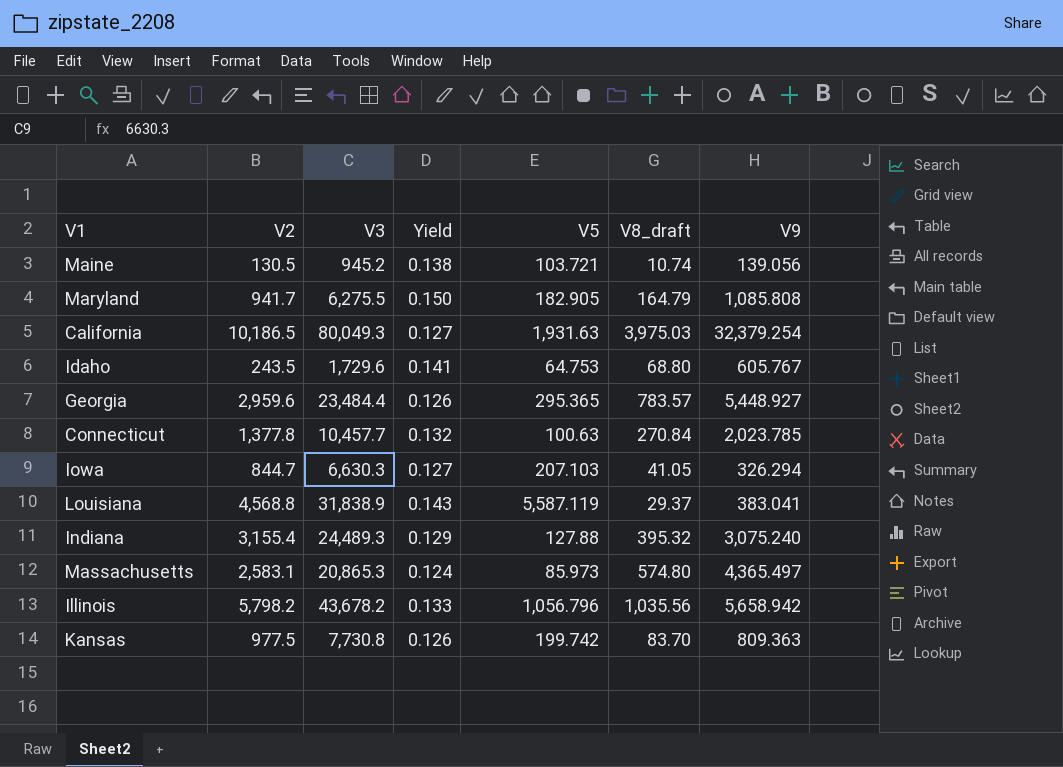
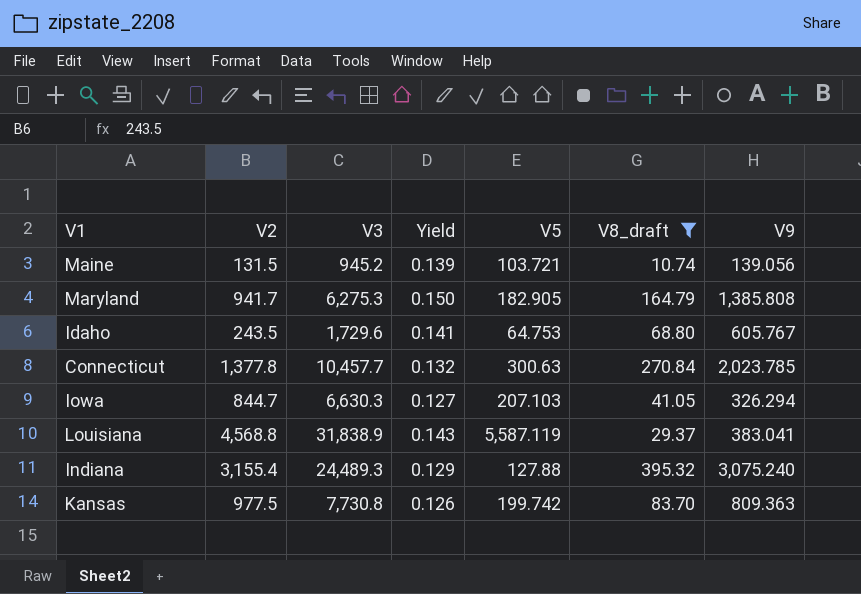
filter: none -> V8_draft <= 395.32
Maine | V2: 130.5 -> 131.5
Maine | Yield: 0.138 -> 0.139
Maryland | V3: 6,275.5 -> 6,275.3
Maryland | V9: 1,085.808 -> 1,385.808
Connecticut | V5: 100.63 -> 300.63

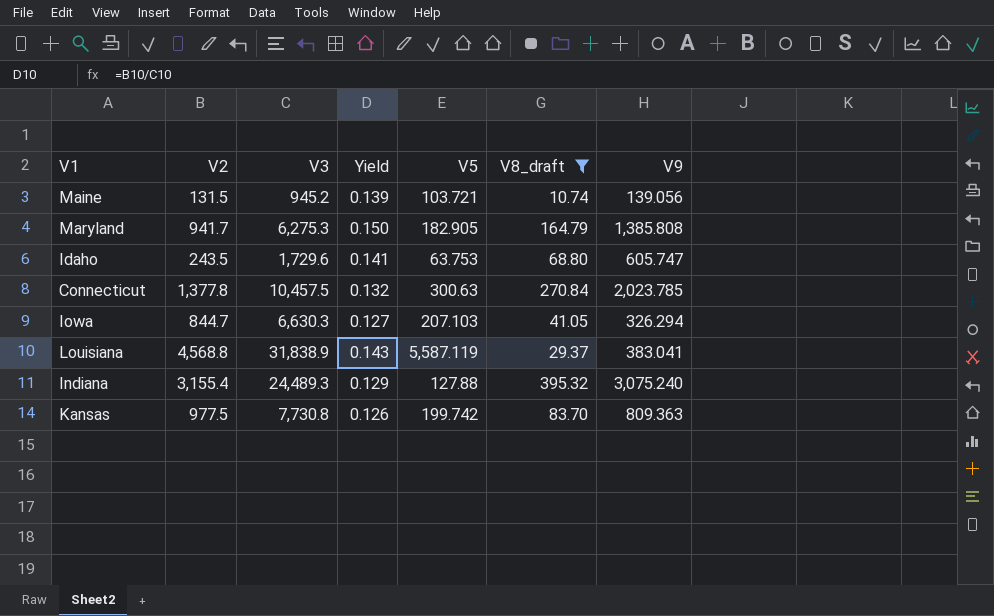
Idaho | V5: 64.753 -> 63.753
Idaho | V9: 605.767 -> 605.747
Connecticut | V3: 10,457.7 -> 10,457.5

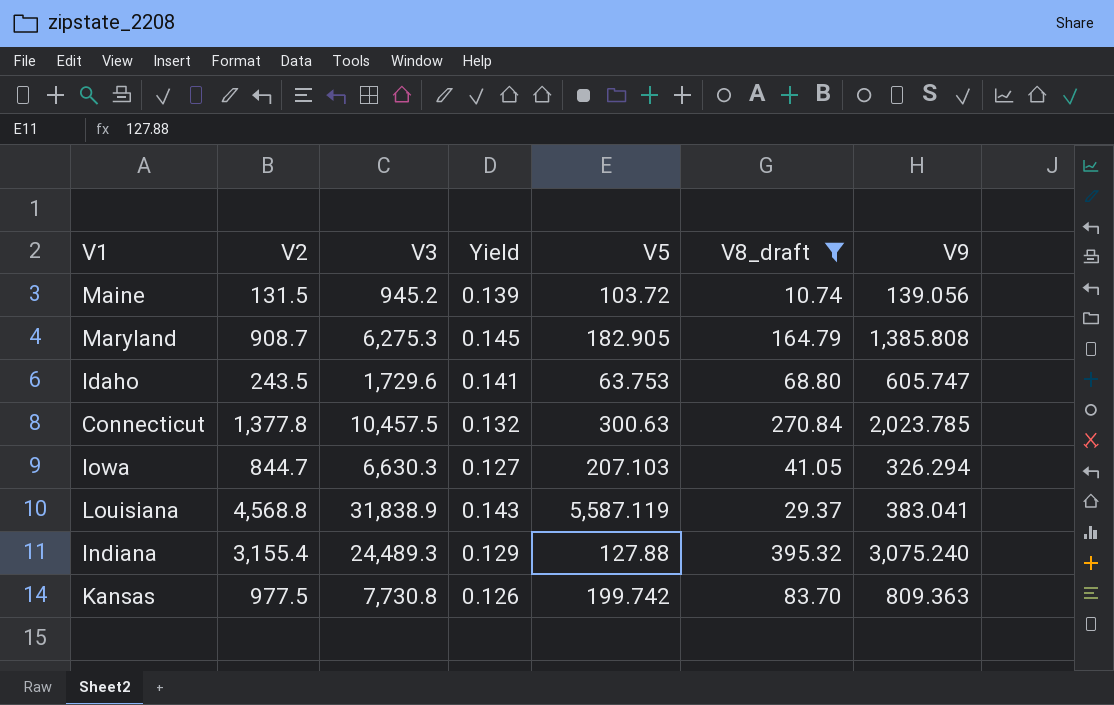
Maine | V5: 103.721 -> 103.72
Maryland | V2: 941.7 -> 908.7
Maryland | Yield: 0.150 -> 0.145

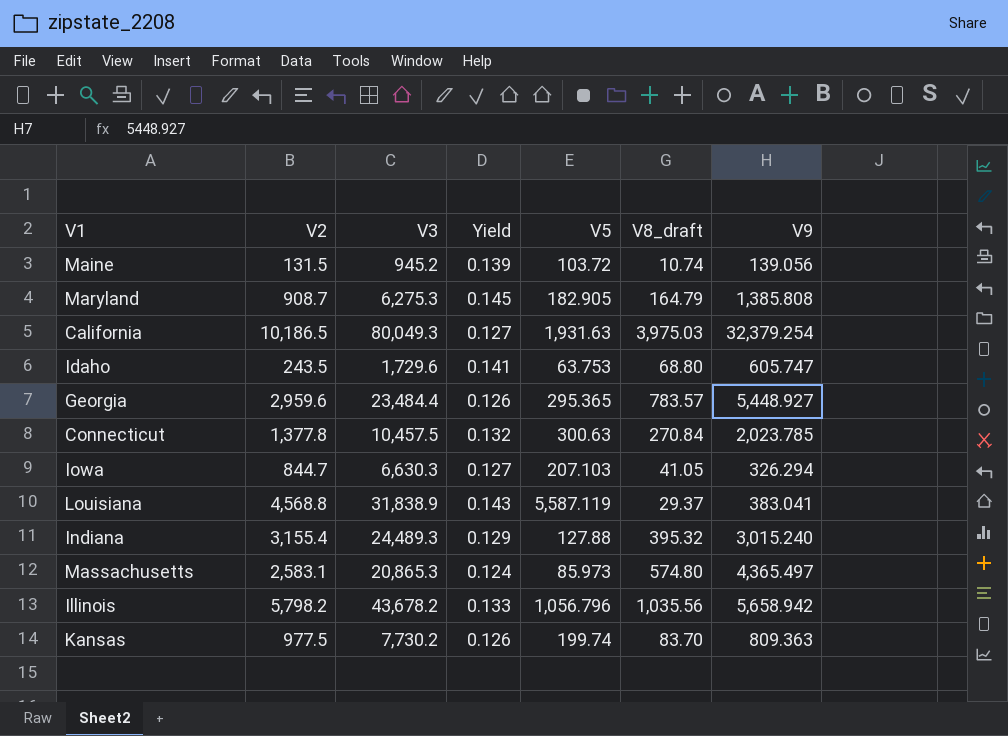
filter: V8_draft <= 395.32 -> none
Indiana | V9: 3,075.240 -> 3,015.240
Kansas | V3: 7,730.8 -> 7,730.2
Kansas | V5: 199.742 -> 199.74

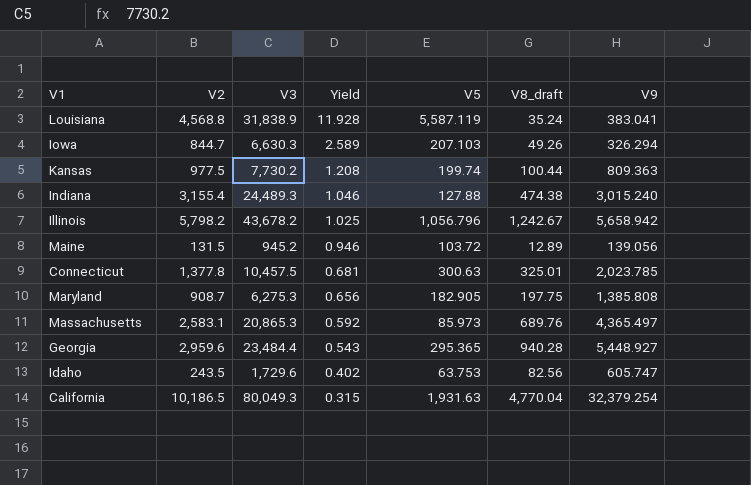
row order: none -> Yield descending
column Yield | formula: [V2] / [V3] -> [V2] / [V9]
Louisiana | V8_draft: 29.37 -> 35.24
Iowa | V8_draft: 41.05 -> 49.26
Kansas | V8_draft: 83.70 -> 100.44
Indiana | V8_draft: 395.32 -> 474.38
Illinois | V8_draft: 1,035.56 -> 1,242.67
Maine | V8_draft: 10.74 -> 12.89
Connecticut | V8_draft: 270.84 -> 325.01
Maryland | V8_draft: 164.79 -> 197.75
Massachusetts | V8_draft: 574.80 -> 689.76
Georgia | V8_draft: 783.57 -> 940.28
Idaho | V8_draft: 68.80 -> 82.56
California | V8_draft: 3,975.03 -> 4,770.04

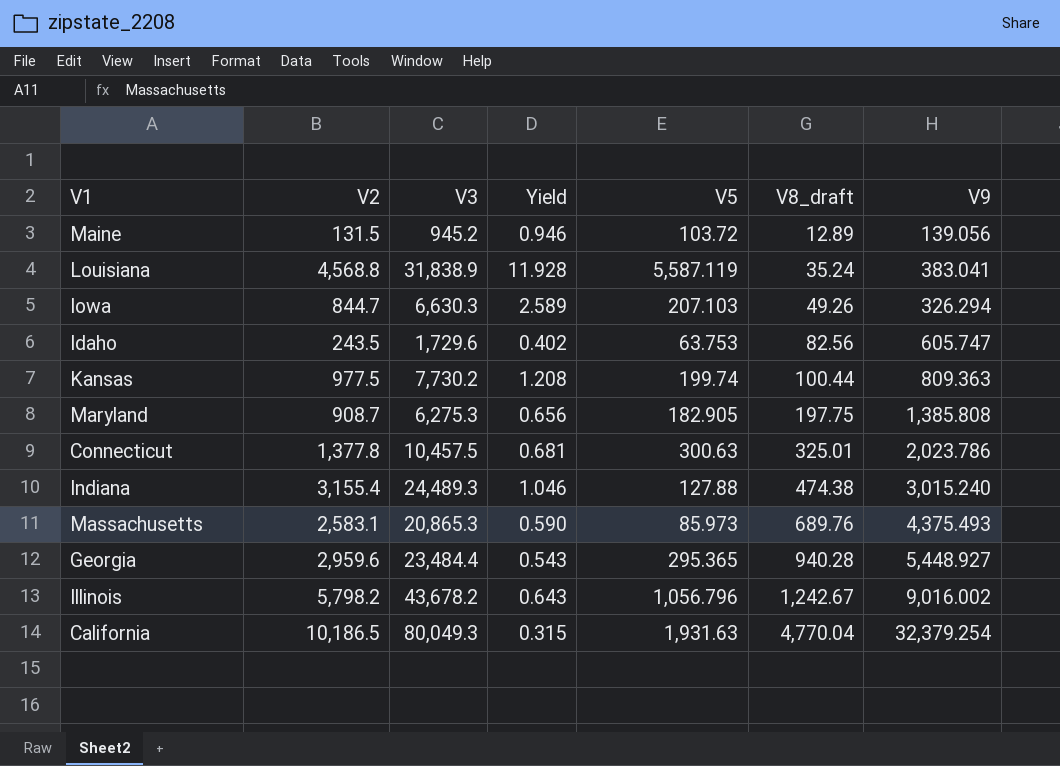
row order: Yield descending -> V8_draft ascending
Connecticut | V9: 2,023.785 -> 2,023.786
Massachusetts | Yield: 0.592 -> 0.590
Massachusetts | V9: 4,365.497 -> 4,375.493
Illinois | Yield: 1.025 -> 0.643
Illinois | V9: 5,658.942 -> 9,016.002

